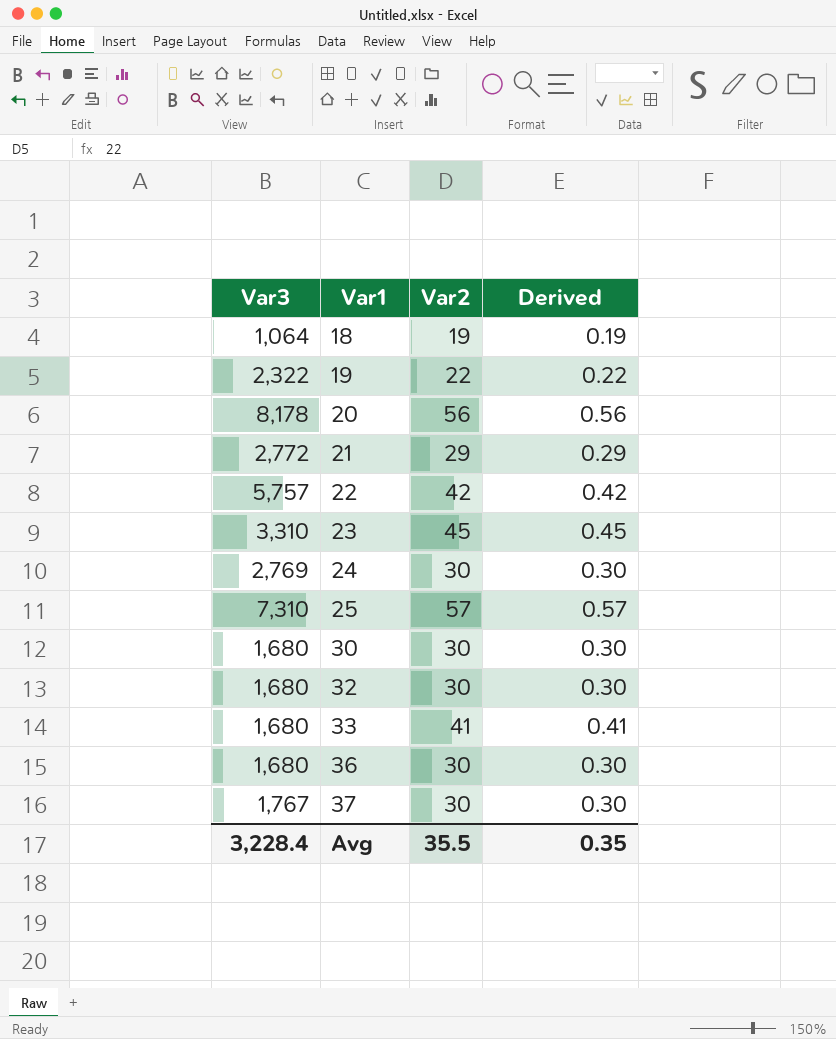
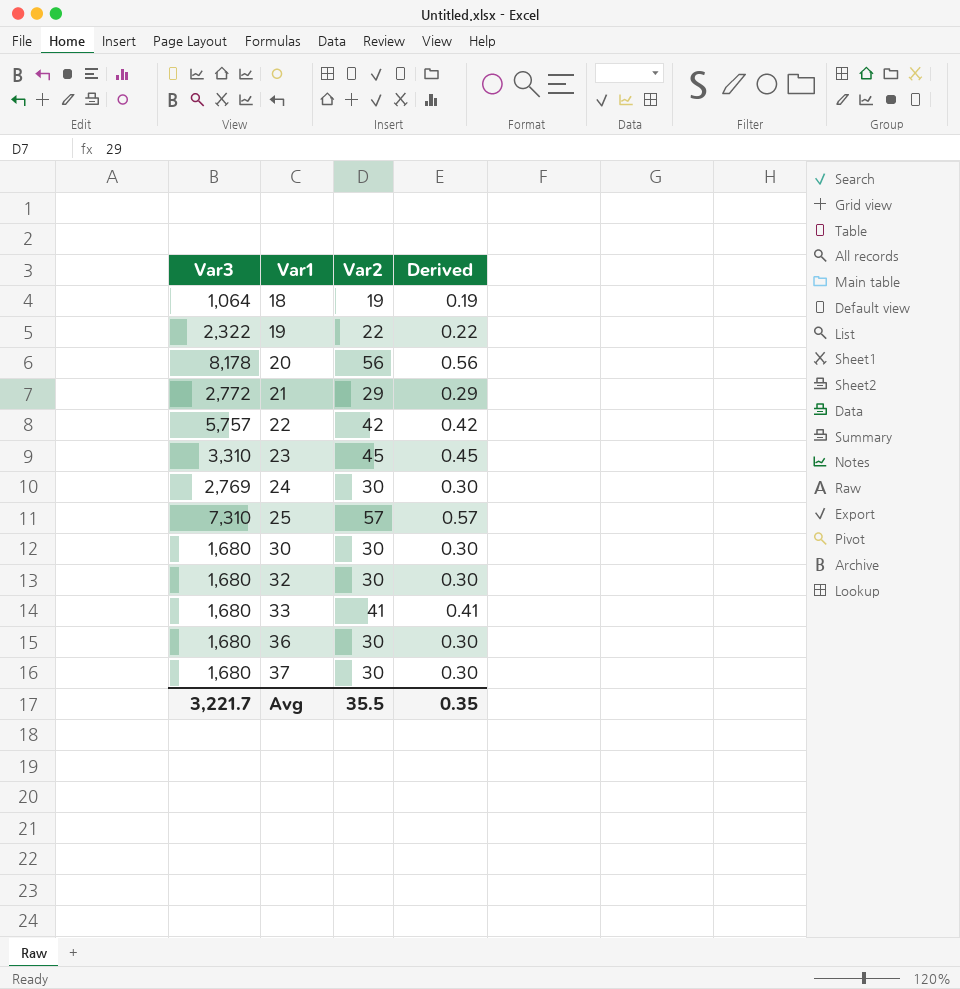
37 | Var3: 1,767 -> 1,680
Avg | Var3: 3,228.4 -> 3,221.7

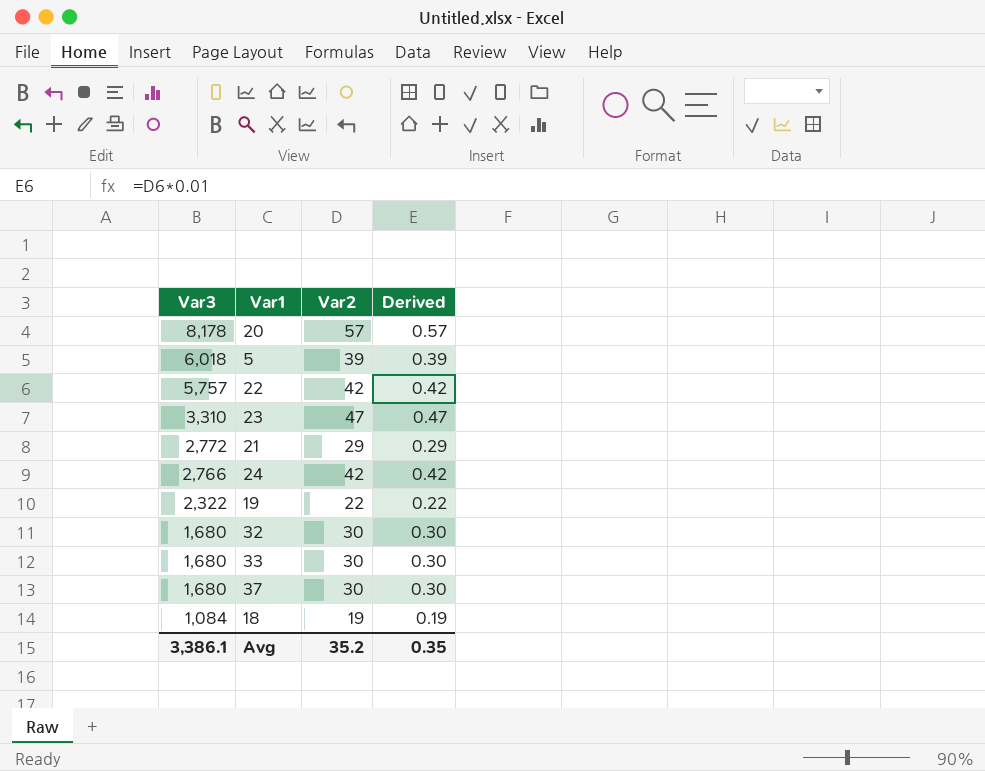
row order: Var1 ascending -> Var3 descending
row 25: 7,310 | 57 | 0.57 -> none
row 30: 1,680 | 30 | 0.30 -> none
row 36: 1,680 | 30 | 0.30 -> none
20 | Var2: 56 -> 57
20 | Derived: 0.56 -> 0.57
row 5: none -> 6,018 | 39 | 0.39
23 | Var2: 45 -> 47
23 | Derived: 0.45 -> 0.47
24 | Var3: 2,769 -> 2,766
24 | Var2: 30 -> 42
24 | Derived: 0.30 -> 0.42
33 | Var2: 41 -> 30
33 | Derived: 0.41 -> 0.30
18 | Var3: 1,064 -> 1,084
Avg | Var3: 3,221.7 -> 3,386.1
Avg | Var2: 35.5 -> 35.2

